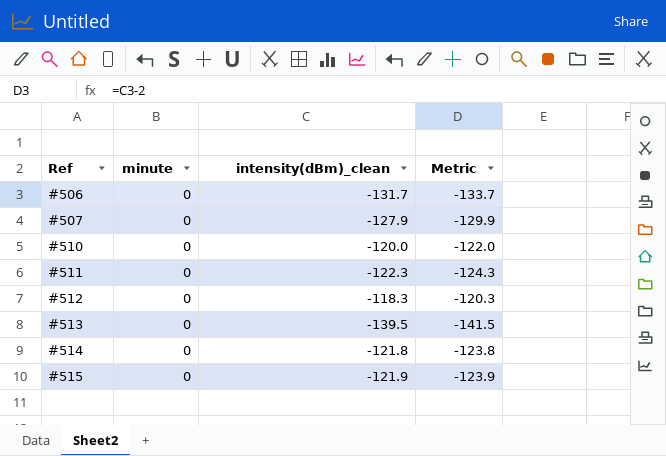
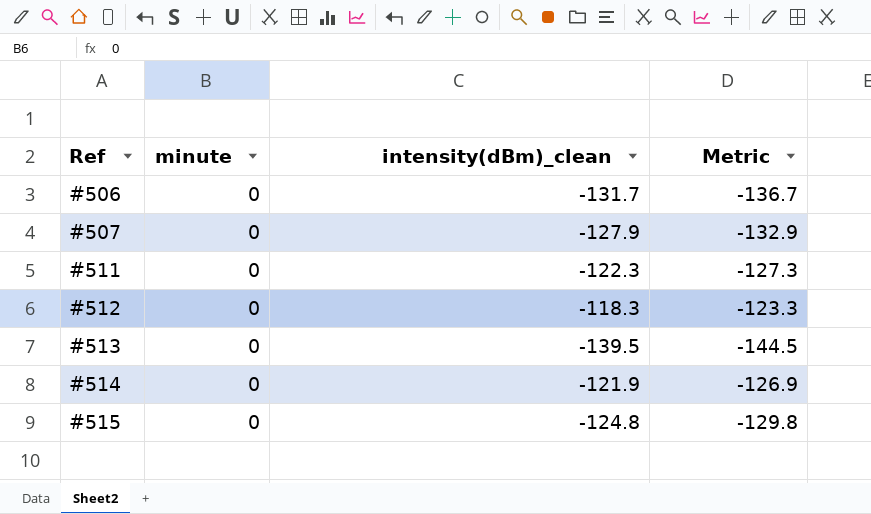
column Metric | formula: [intensity(dBm)_clean] - 2 -> [intensity(dBm)_clean] - 5
row #510: 0 | -120.0 | -122.0 -> none
#514 | intensity(dBm)_clean: -121.8 -> -121.9
#515 | intensity(dBm)_clean: -121.9 -> -124.8

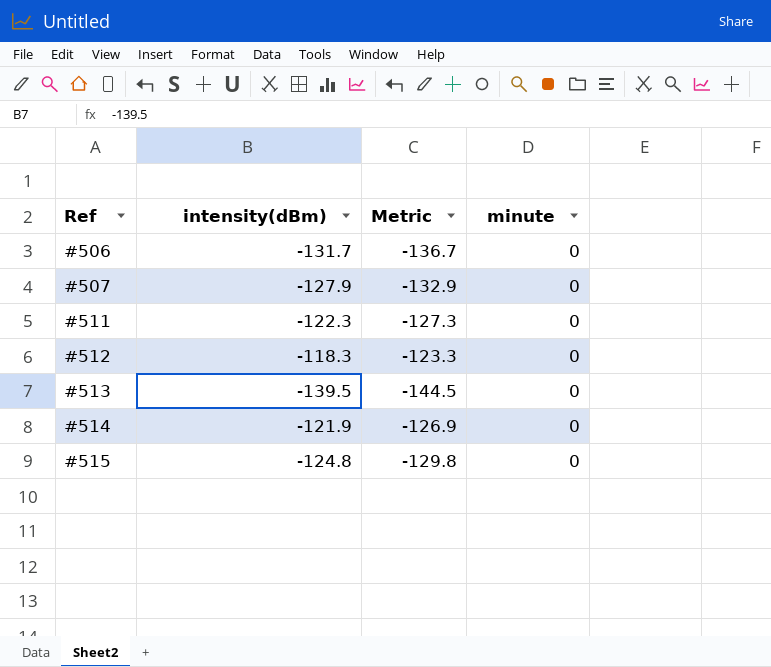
column name: intensity(dBm)_clean -> intensity(dBm)
column minute | position: 2 -> 4

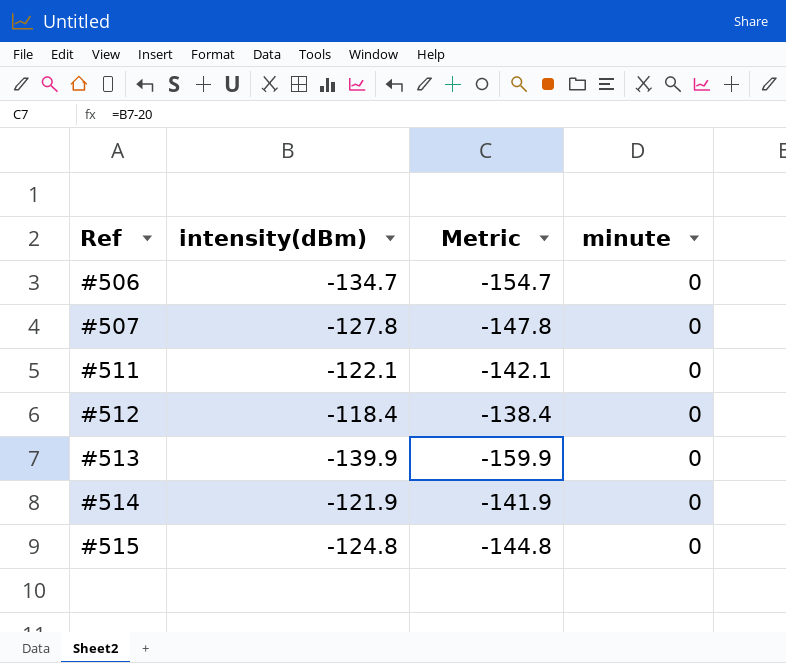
column Metric | formula: [intensity(dBm)] - 5 -> [intensity(dBm)] - 20
#506 | intensity(dBm): -131.7 -> -134.7
#507 | intensity(dBm): -127.9 -> -127.8
#511 | intensity(dBm): -122.3 -> -122.1
#512 | intensity(dBm): -118.3 -> -118.4
#513 | intensity(dBm): -139.5 -> -139.9

